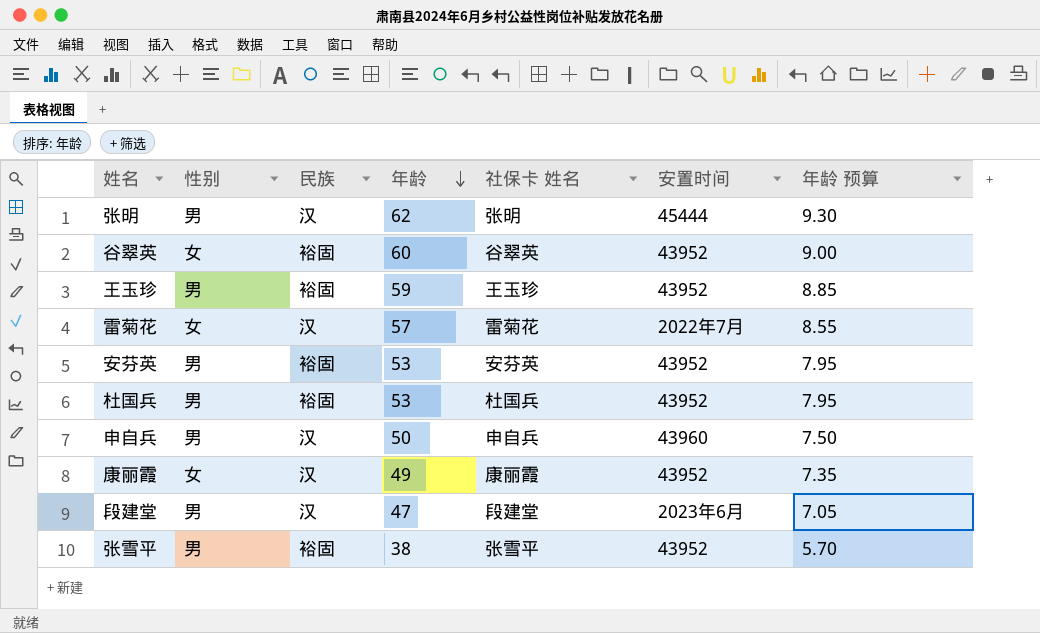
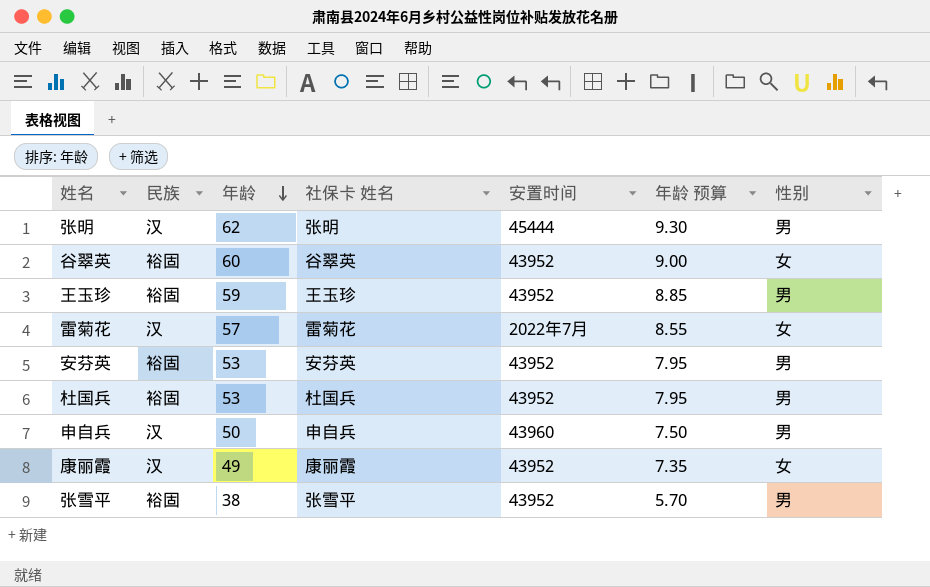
column 性别 | position: 2 -> 7
row 段建堂: 男 | 汉 | 47 | 段建堂 | 2023年6月 | 7.05 -> none

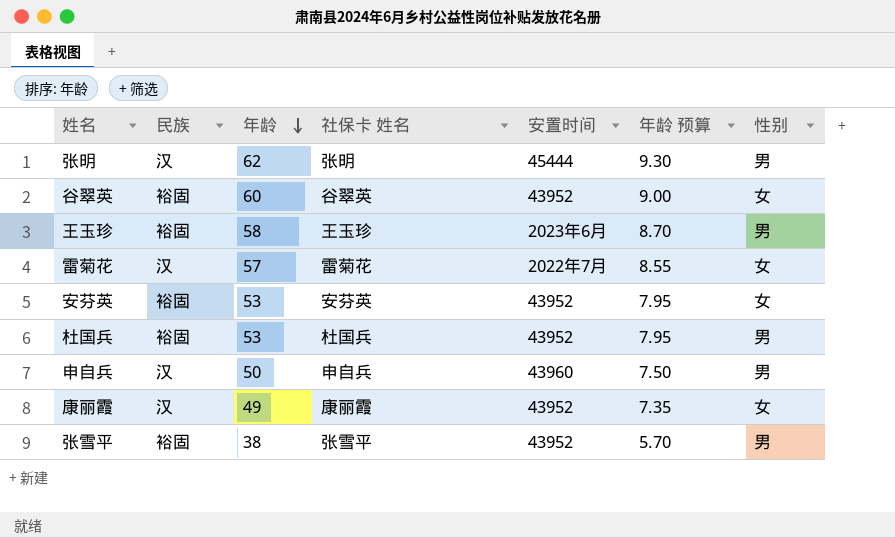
王玉珍 | 年龄: 59 -> 58
王玉珍 | 安置时间: 43952 -> 2023年6月
王玉珍 | 年龄 预算: 8.85 -> 8.70
安芬英 | 性别: 男 -> 女

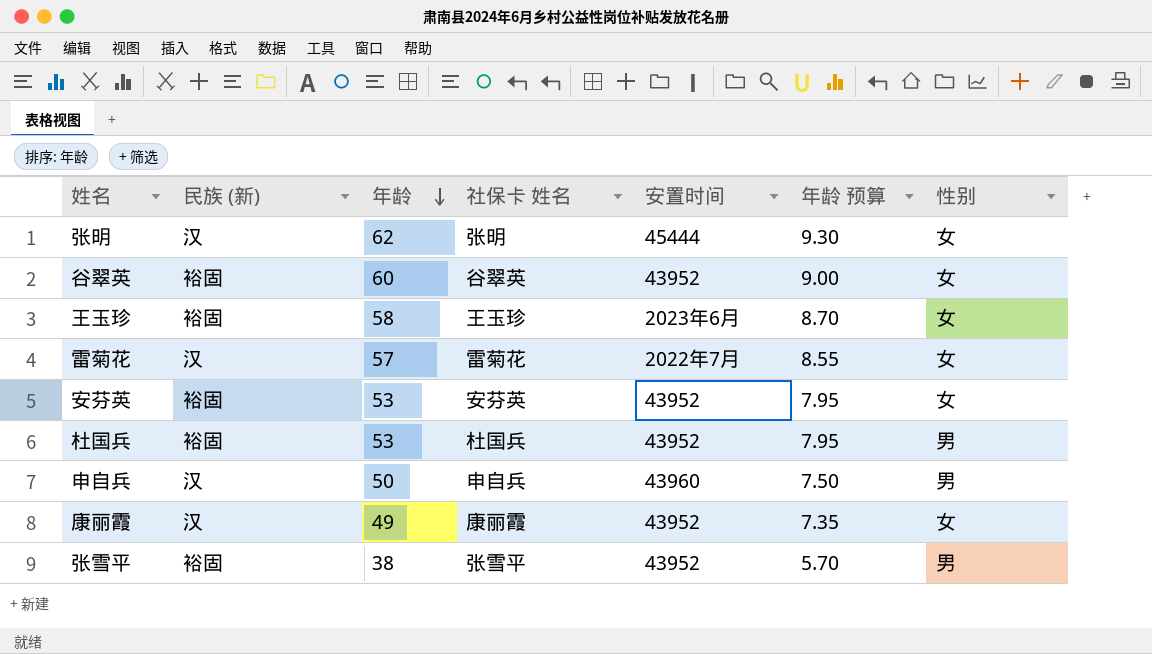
column name: 民族 -> 民族 (新)
张明 | 性别: 男 -> 女
王玉珍 | 性别: 男 -> 女

